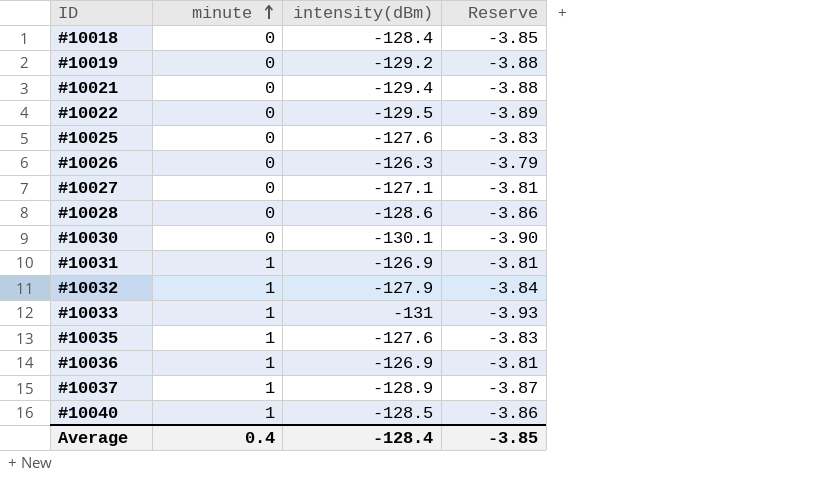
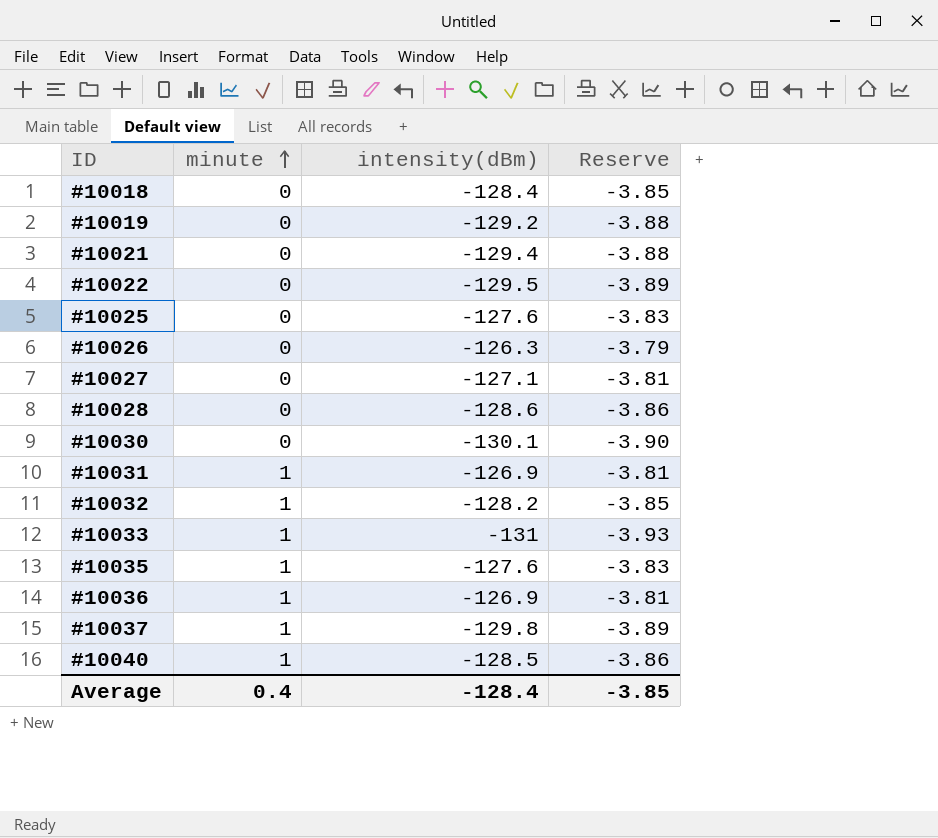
#10032 | intensity(dBm): -127.9 -> -128.2
#10032 | Reserve: -3.84 -> -3.85
#10037 | intensity(dBm): -128.9 -> -129.8
#10037 | Reserve: -3.87 -> -3.89

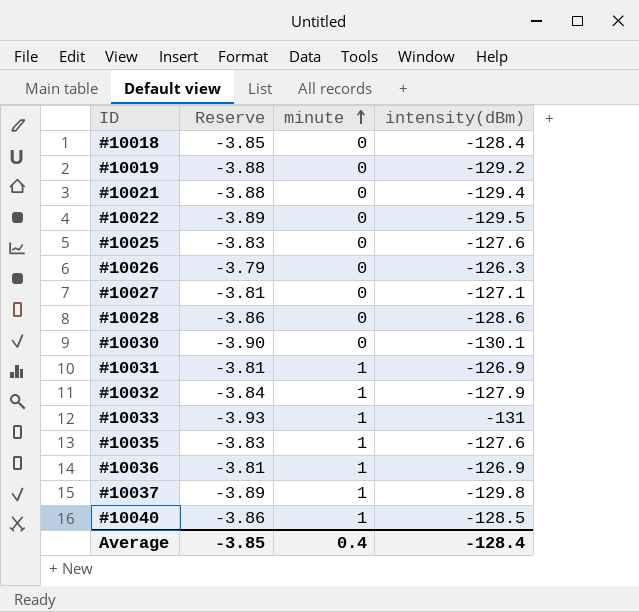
column Reserve | position: 4 -> 2
#10032 | Reserve: -3.85 -> -3.84
#10032 | intensity(dBm): -128.2 -> -127.9

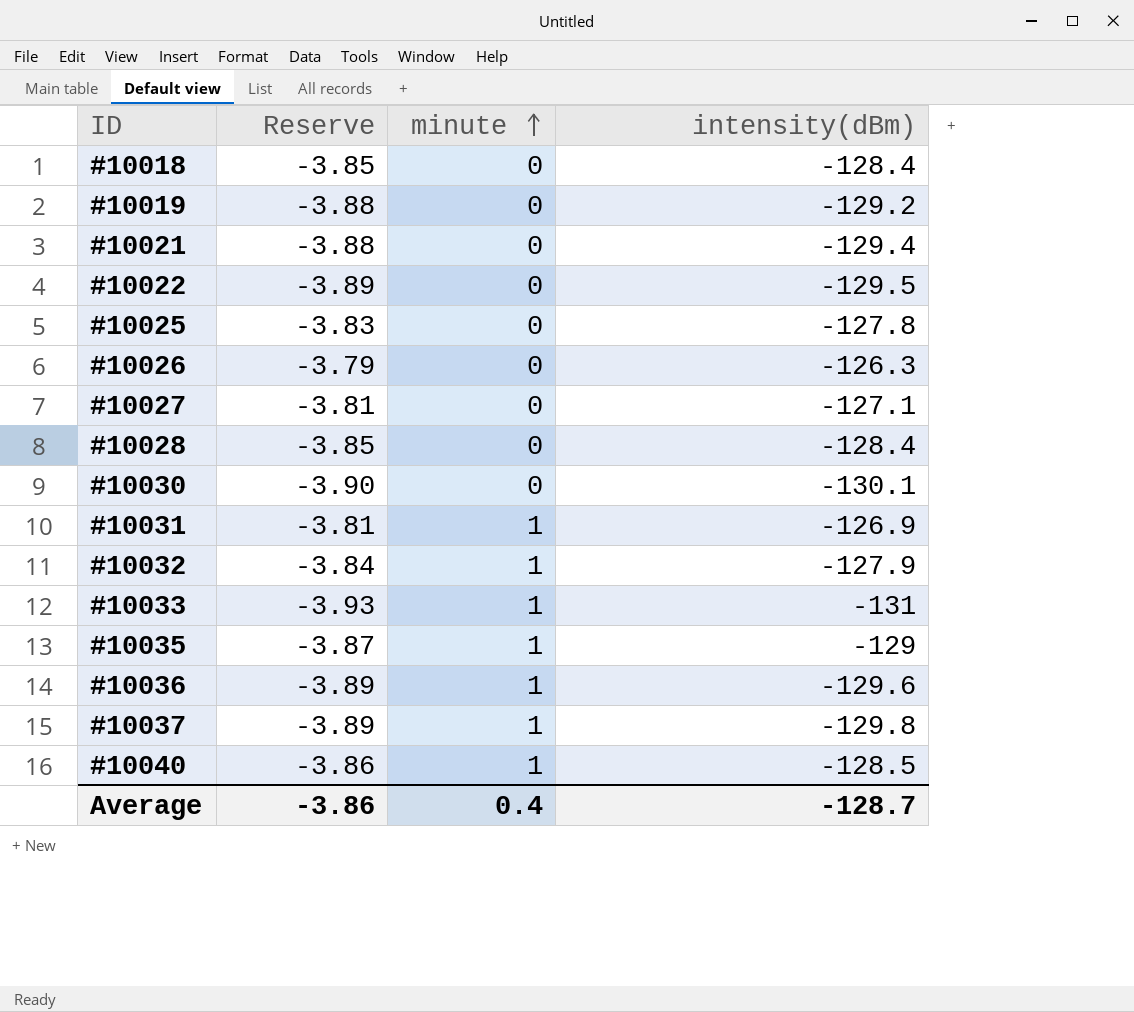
#10025 | intensity(dBm): -127.6 -> -127.8
#10028 | Reserve: -3.86 -> -3.85
#10028 | intensity(dBm): -128.6 -> -128.4
#10035 | Reserve: -3.83 -> -3.87
#10035 | intensity(dBm): -127.6 -> -129
#10036 | Reserve: -3.81 -> -3.89
#10036 | intensity(dBm): -126.9 -> -129.6
Average | Reserve: -3.85 -> -3.86
Average | intensity(dBm): -128.4 -> -128.7

